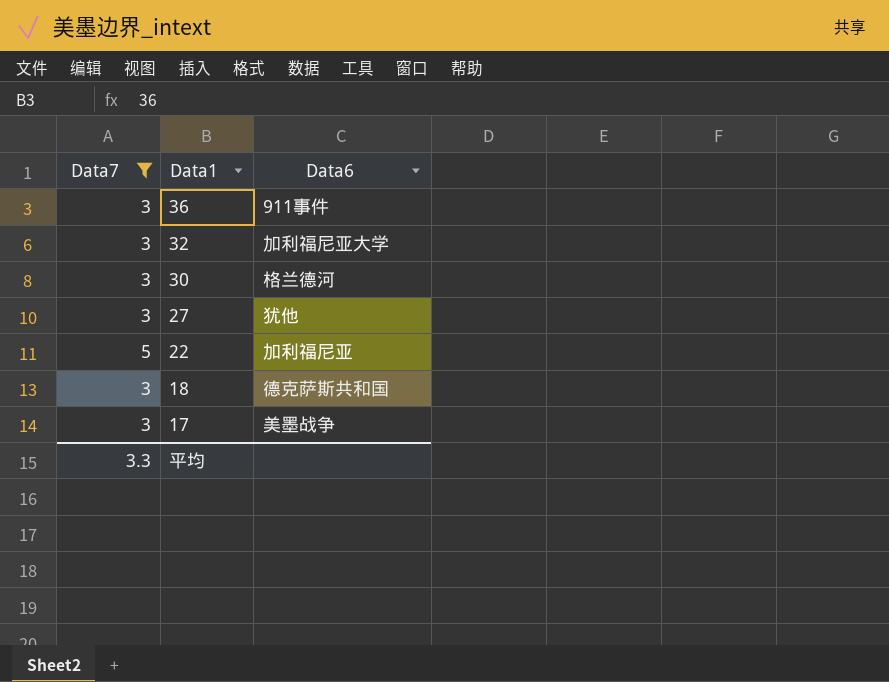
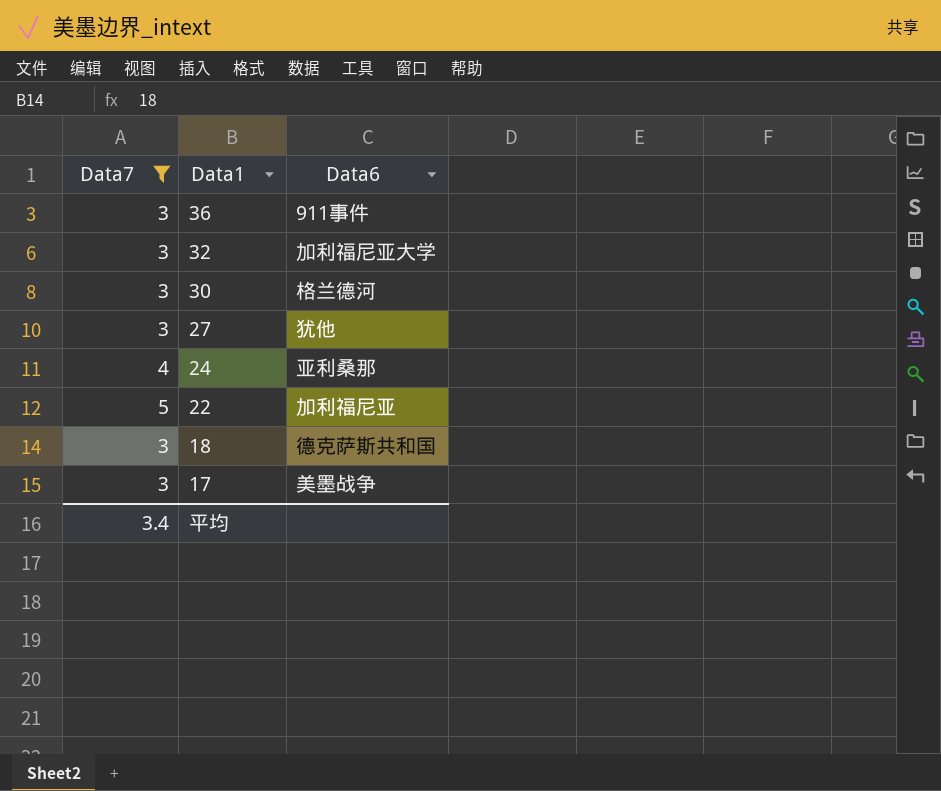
row 24: none -> 4 | 亚利桑那
平均 | Data7: 3.3 -> 3.4

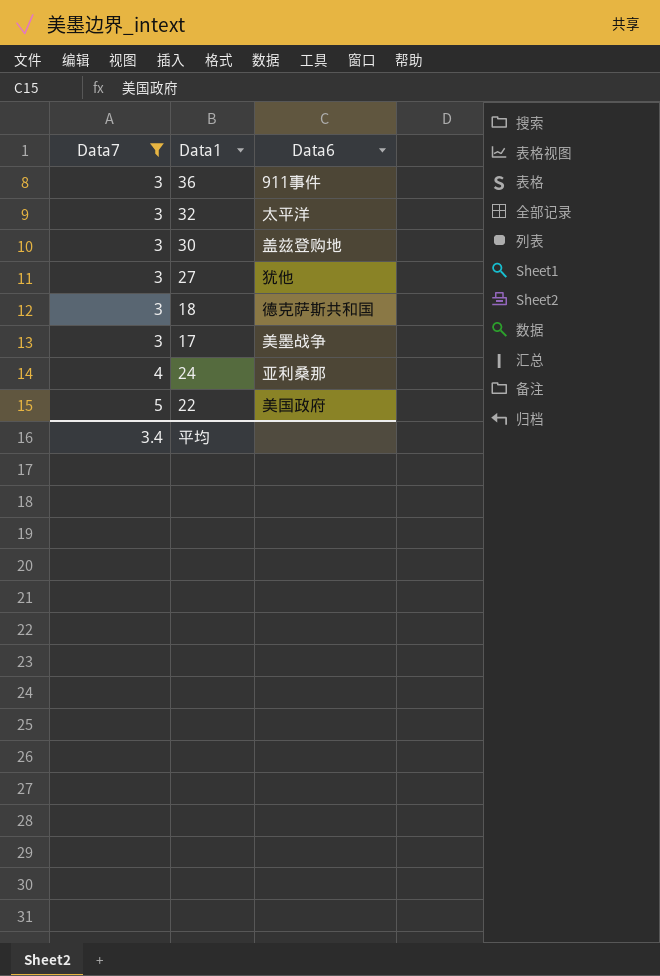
row order: Data1 descending -> Data7 ascending
32 | Data6: 加利福尼亚大学 -> 太平洋
30 | Data6: 格兰德河 -> 盖兹登购地
22 | Data6: 加利福尼亚 -> 美国政府

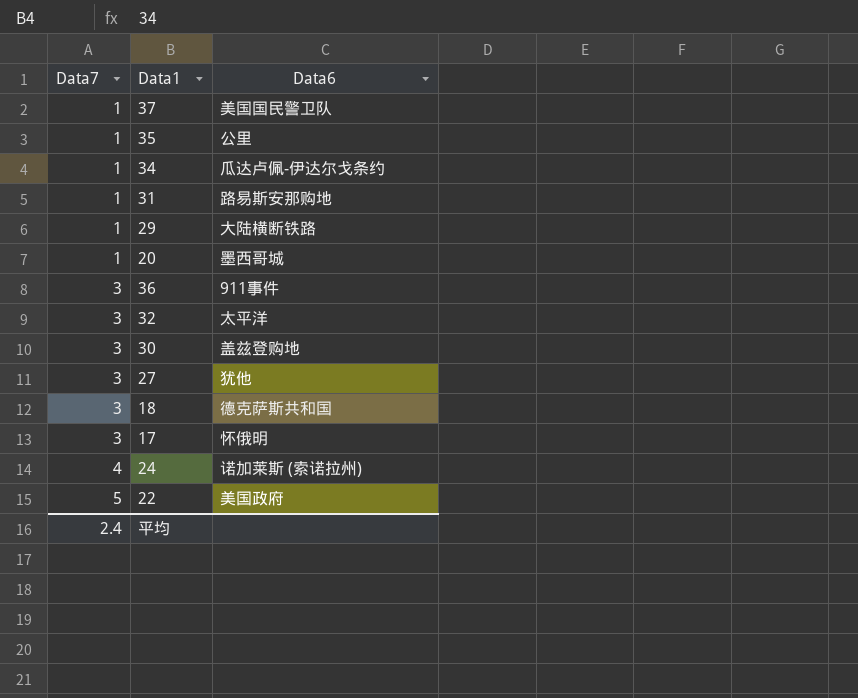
filter: Data7 != 1 -> none
17 | Data6: 美墨战争 -> 怀俄明
24 | Data6: 亚利桑那 -> 诺加莱斯 (索诺拉州)
平均 | Data7: 3.4 -> 2.4

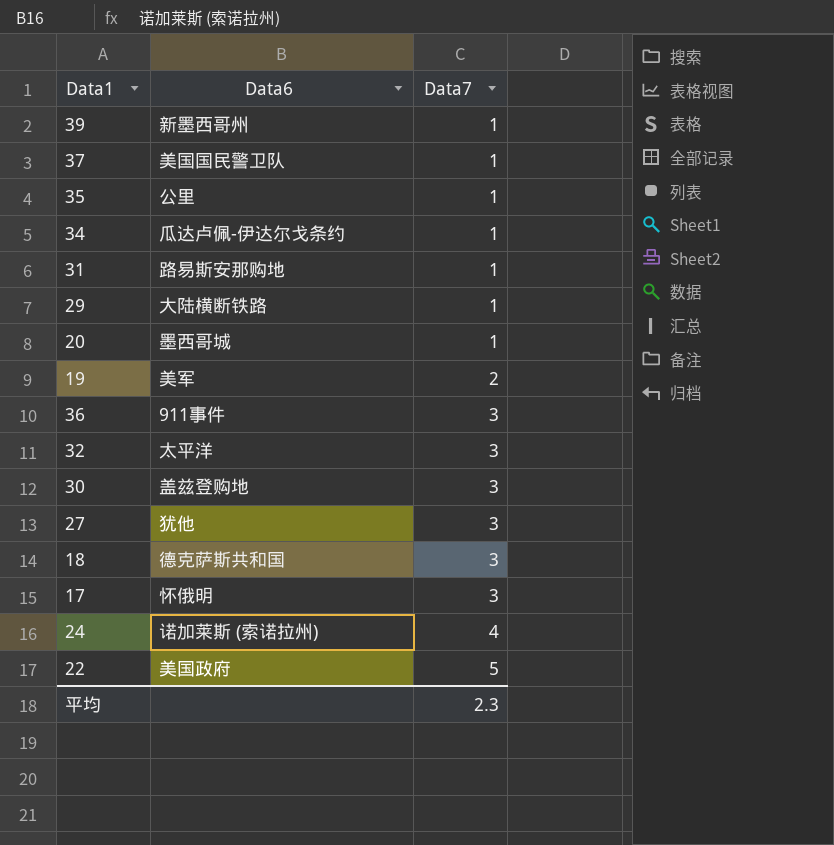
column Data7 | position: 1 -> 3
row 39: none -> 新墨西哥州 | 1
row 19: none -> 美军 | 2
平均 | Data7: 2.4 -> 2.3

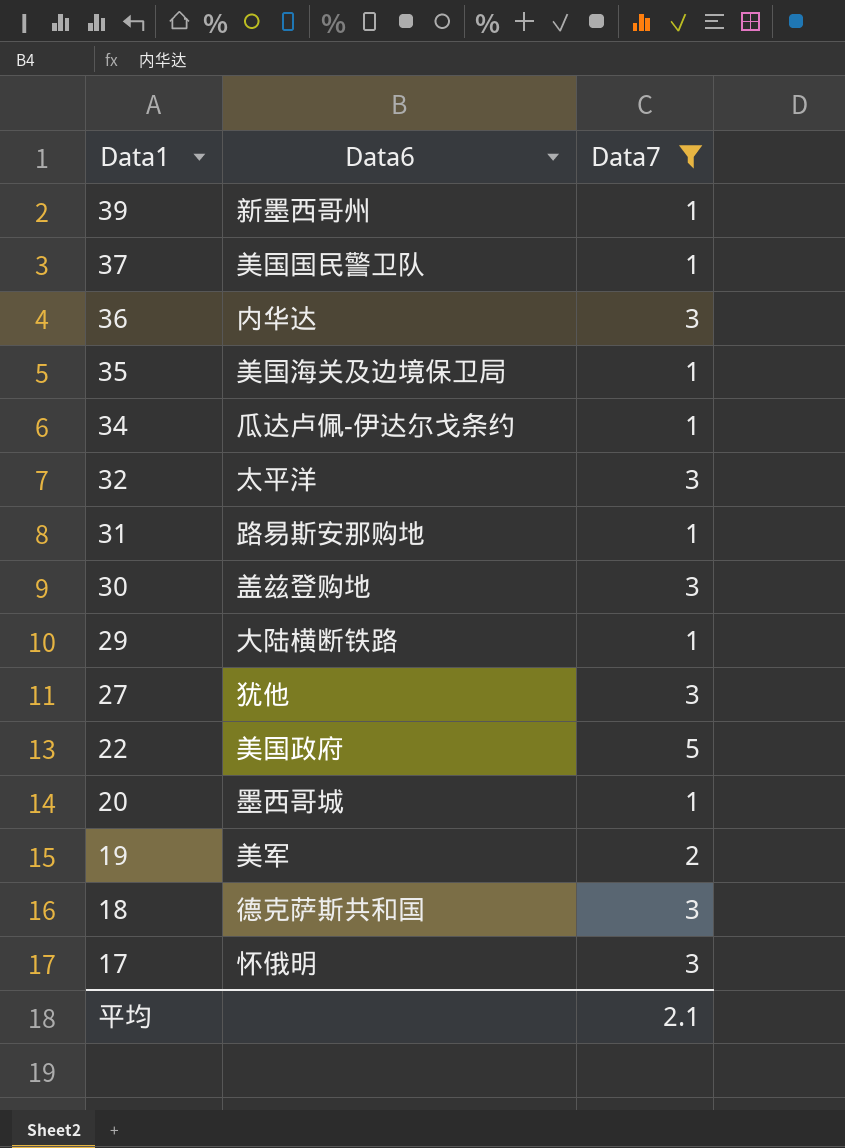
filter: none -> Data7 != 4
row order: Data7 ascending -> Data1 descending
36 | Data6: 911事件 -> 内华达
35 | Data6: 公里 -> 美国海关及边境保卫局
平均 | Data7: 2.3 -> 2.1

